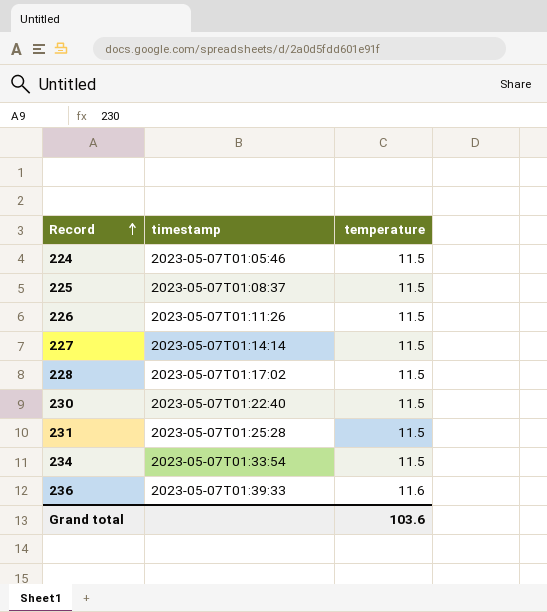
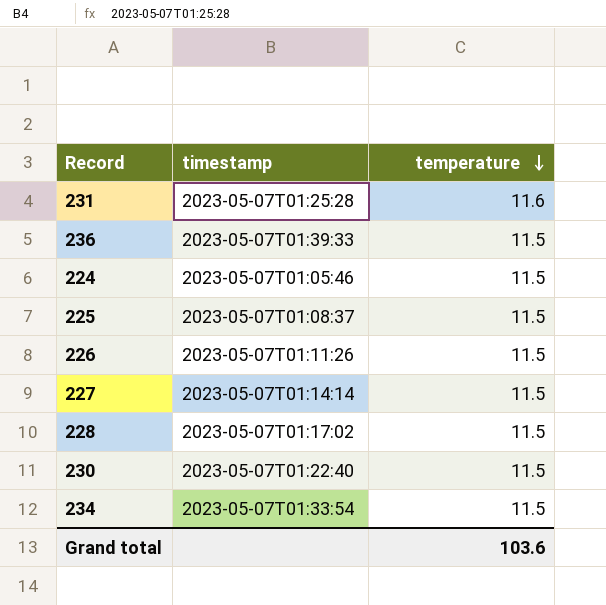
row order: Record ascending -> temperature descending
231 | temperature: 11.5 -> 11.6
236 | temperature: 11.6 -> 11.5

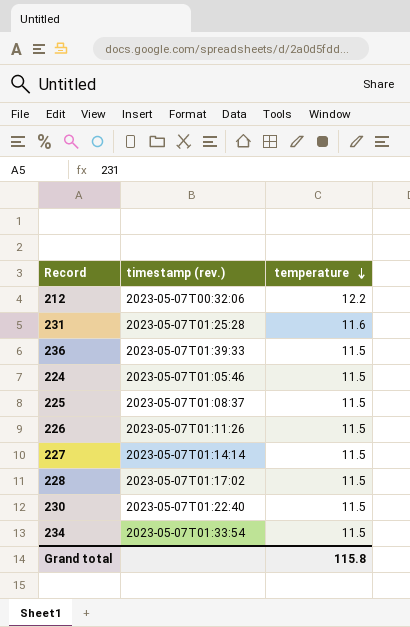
column name: timestamp -> timestamp (rev.)
row 212: none -> 2023-05-07T00:32:06 | 12.2
Grand total | temperature: 103.6 -> 115.8

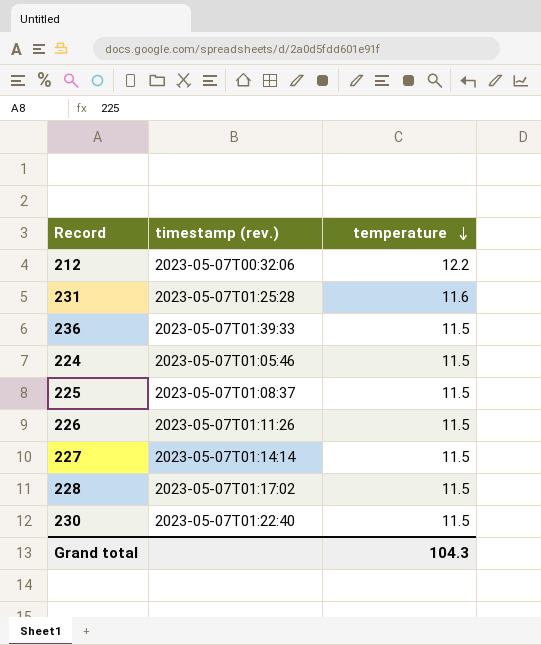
row 234: 2023-05-07T01:33:54 | 11.5 -> none
Grand total | temperature: 115.8 -> 104.3

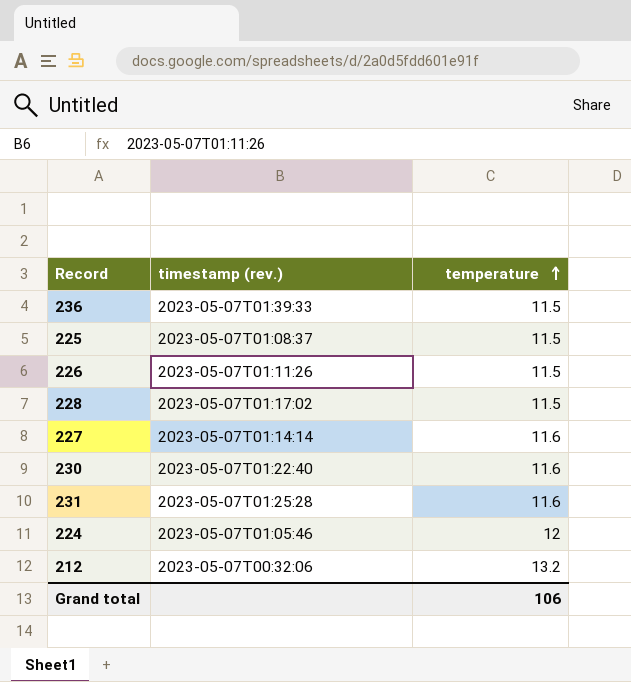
row order: temperature descending -> temperature ascending
227 | temperature: 11.5 -> 11.6
230 | temperature: 11.5 -> 11.6
224 | temperature: 11.5 -> 12
212 | temperature: 12.2 -> 13.2
Grand total | temperature: 104.3 -> 106

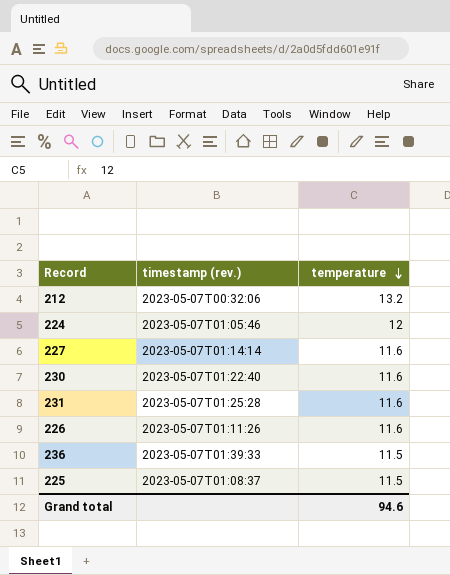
row order: temperature ascending -> temperature descending
row 228: 2023-05-07T01:17:02 | 11.5 -> none
226 | temperature: 11.5 -> 11.6
Grand total | temperature: 106 -> 94.6

